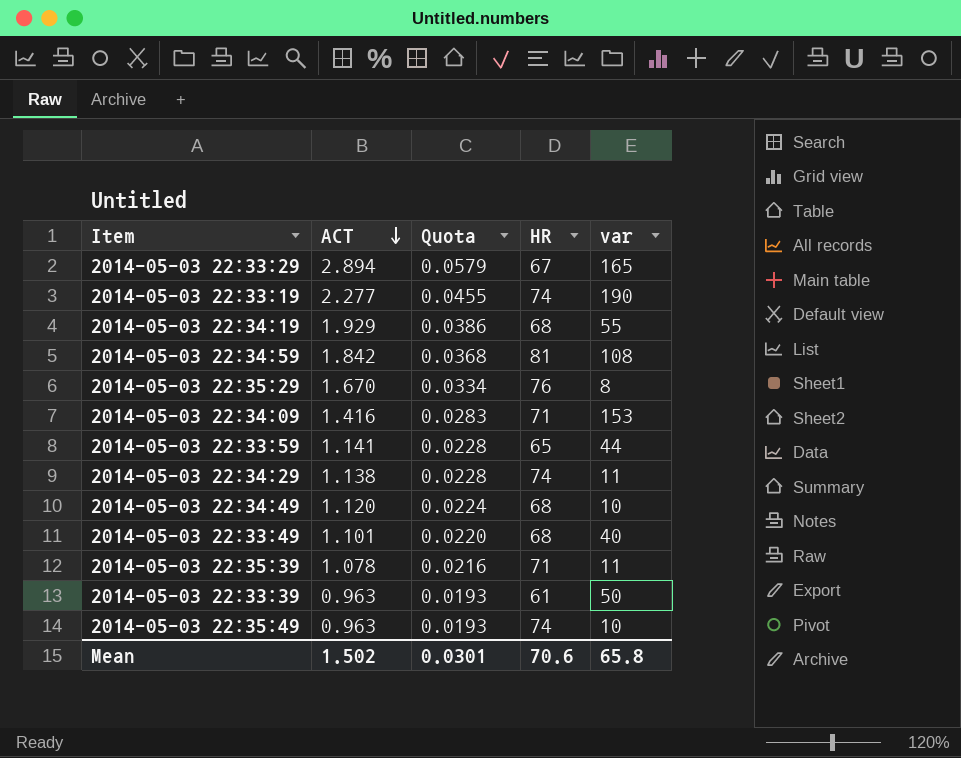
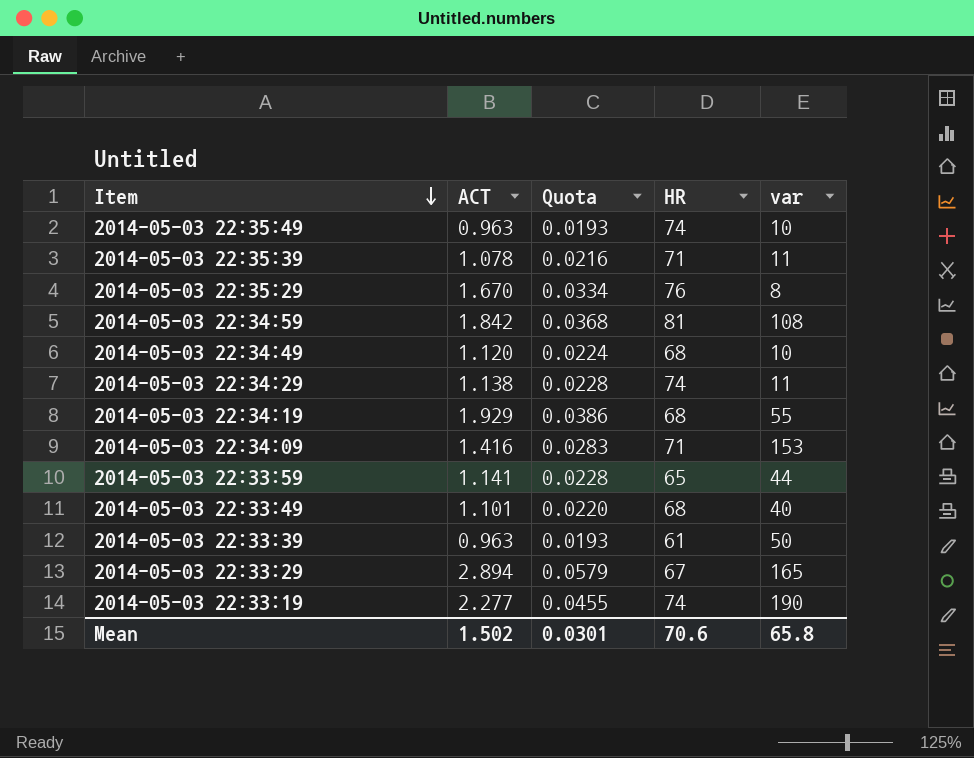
row order: ACT descending -> Item descending

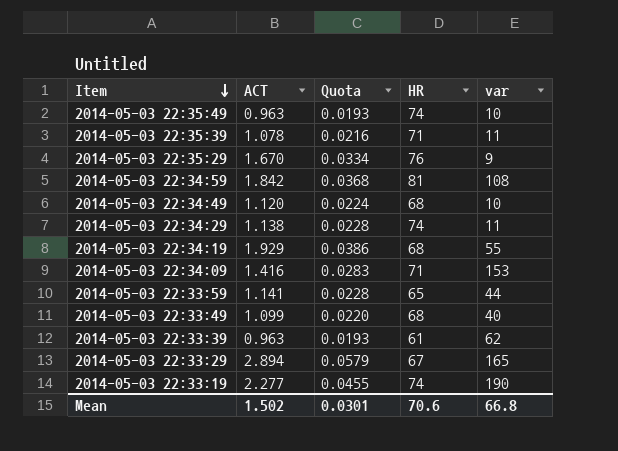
2014-05-03 22:35:29 | var: 8 -> 9
2014-05-03 22:33:49 | ACT: 1.101 -> 1.099
2014-05-03 22:33:39 | var: 50 -> 62
Mean | var: 65.8 -> 66.8

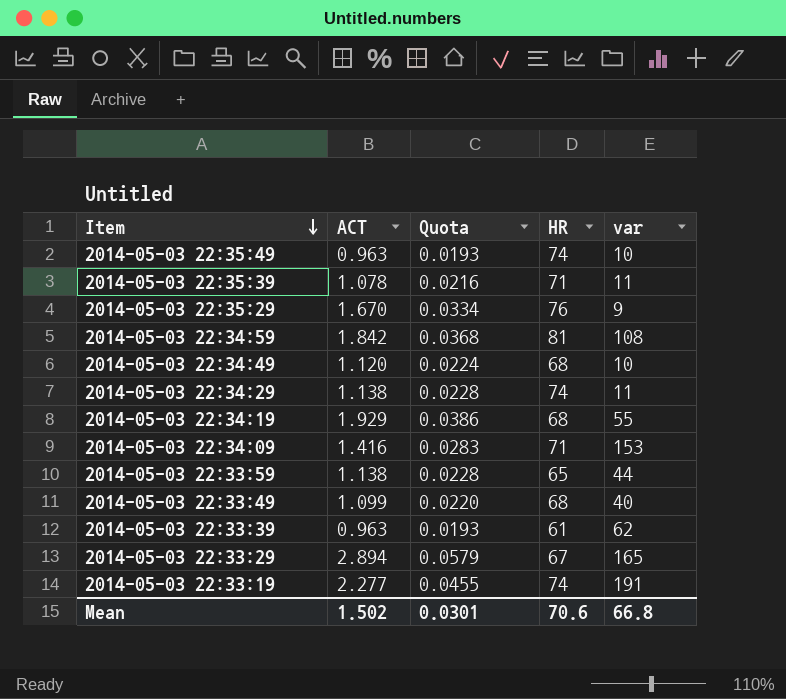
2014-05-03 22:33:59 | ACT: 1.141 -> 1.138
2014-05-03 22:33:19 | var: 190 -> 191

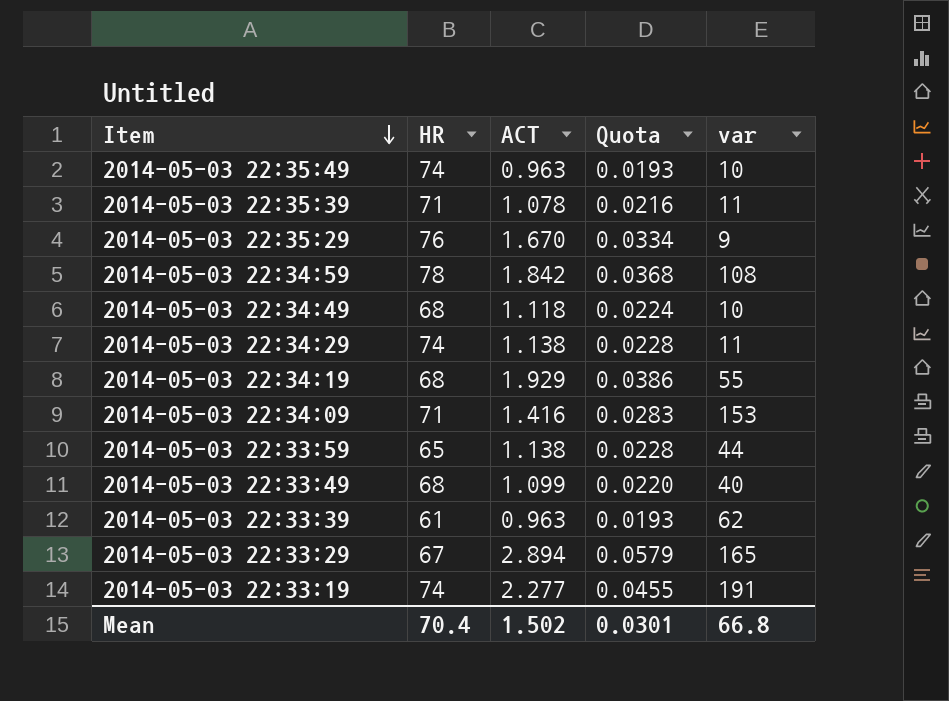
column HR | position: 4 -> 2
2014-05-03 22:34:59 | HR: 81 -> 78
2014-05-03 22:34:49 | ACT: 1.120 -> 1.118
Mean | HR: 70.6 -> 70.4

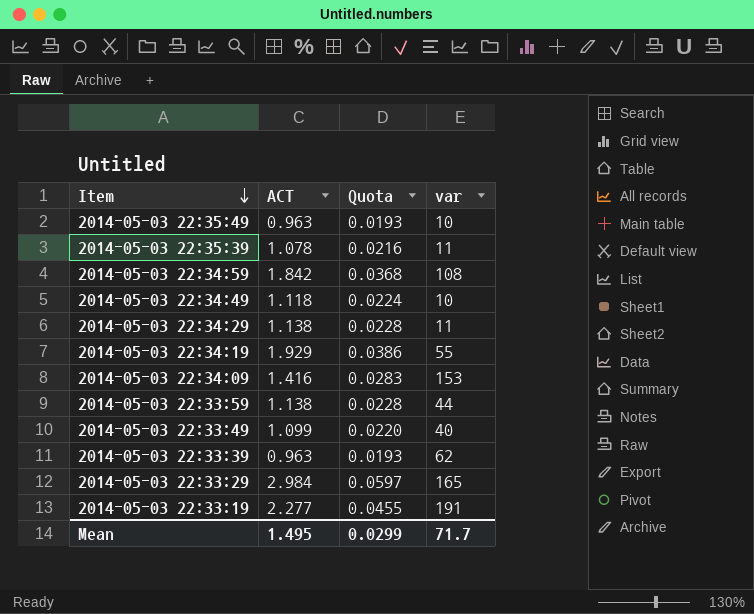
column HR | position: 2 -> none
row 2014-05-03 22:35:29: 76 | 1.670 | 0.0334 | 9 -> none
2014-05-03 22:33:29 | ACT: 2.894 -> 2.984
2014-05-03 22:33:29 | Quota: 0.0579 -> 0.0597
Mean | ACT: 1.502 -> 1.495
Mean | Quota: 0.0301 -> 0.0299
Mean | var: 66.8 -> 71.7

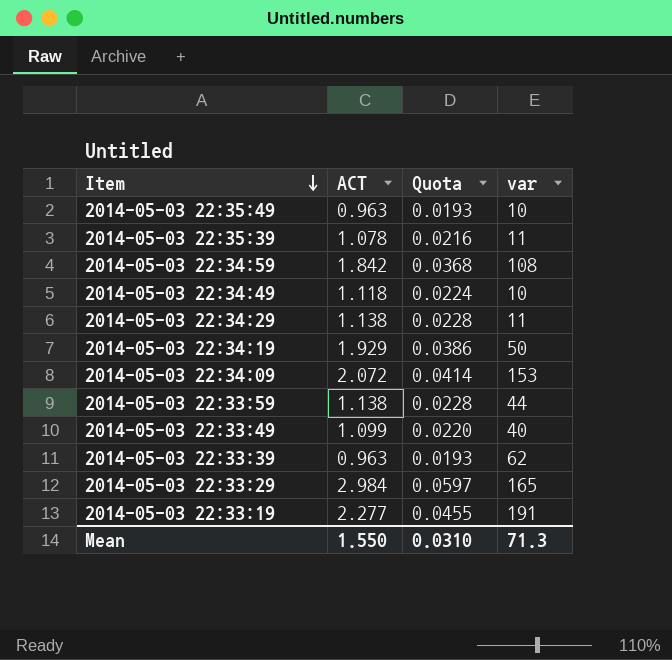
2014-05-03 22:34:19 | var: 55 -> 50
2014-05-03 22:34:09 | ACT: 1.416 -> 2.072
2014-05-03 22:34:09 | Quota: 0.0283 -> 0.0414
Mean | ACT: 1.495 -> 1.550
Mean | Quota: 0.0299 -> 0.0310
Mean | var: 71.7 -> 71.3

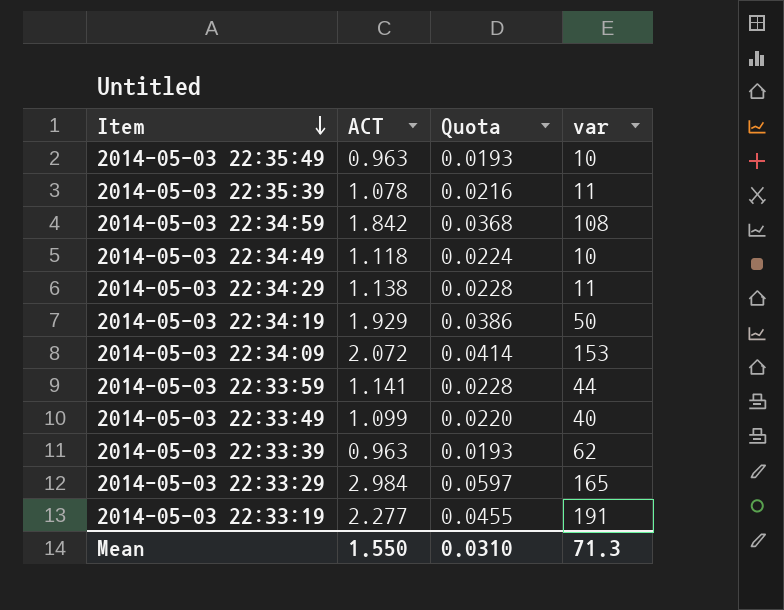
2014-05-03 22:33:59 | ACT: 1.138 -> 1.141

